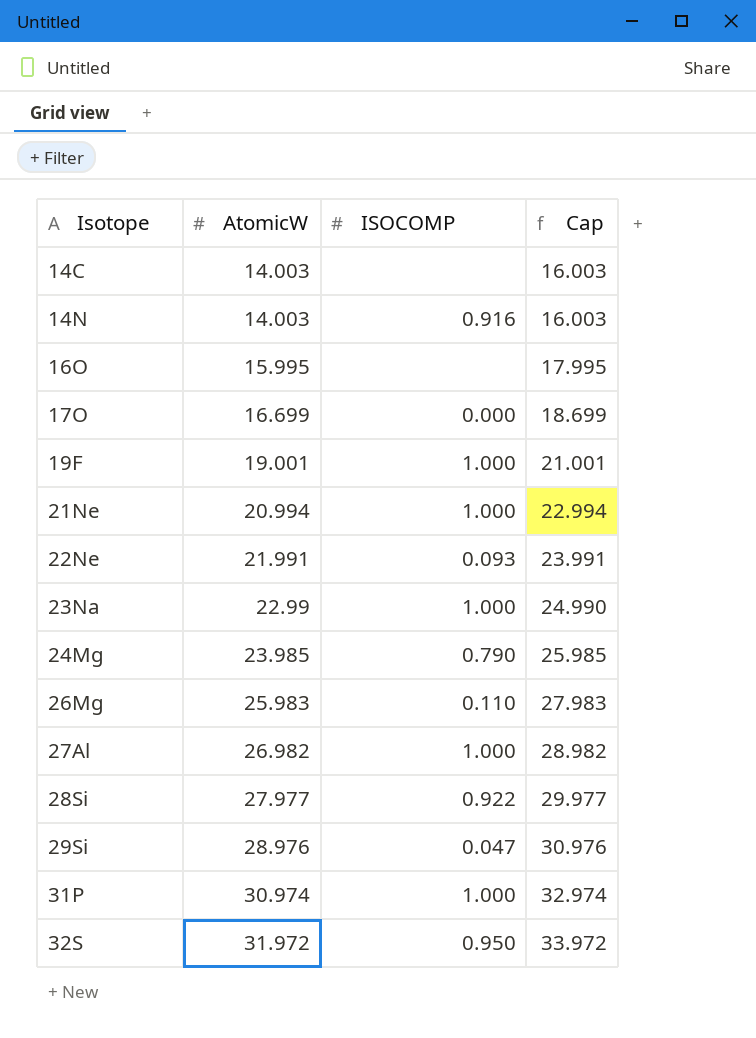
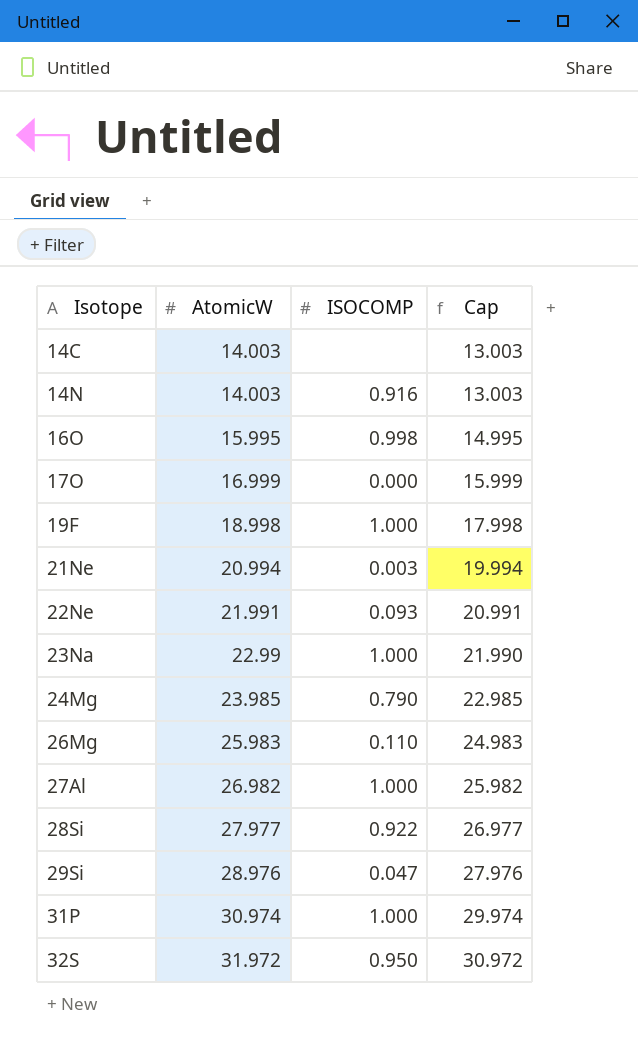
column Cap | formula: [AtomicW] + 2 -> [AtomicW] - 1
16O | ISOCOMP: none -> 0.998
17O | AtomicW: 16.699 -> 16.999
19F | AtomicW: 19.001 -> 18.998
21Ne | ISOCOMP: 1.000 -> 0.003

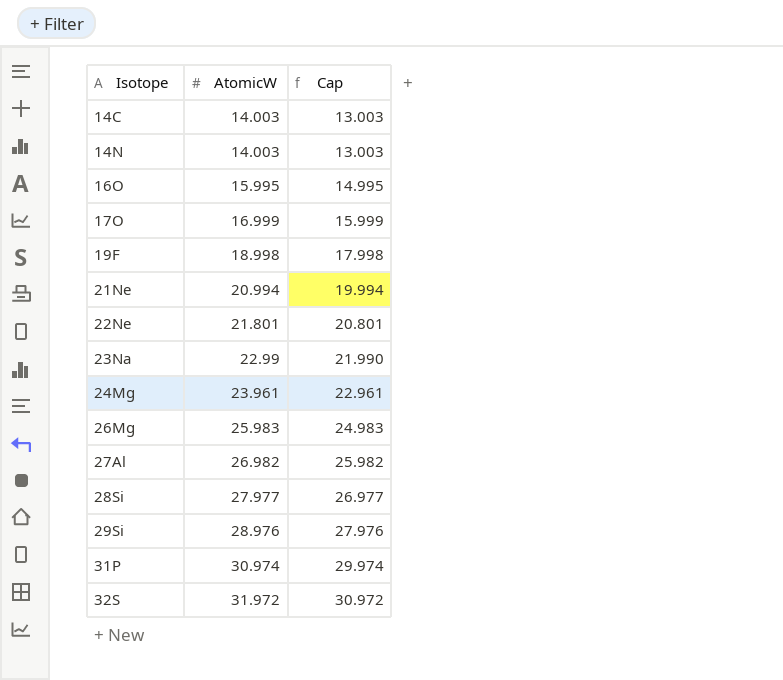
column ISOCOMP | position: 3 -> none
22Ne | AtomicW: 21.991 -> 21.801
22Ne | Cap: 20.991 -> 20.801
24Mg | AtomicW: 23.985 -> 23.961
24Mg | Cap: 22.985 -> 22.961

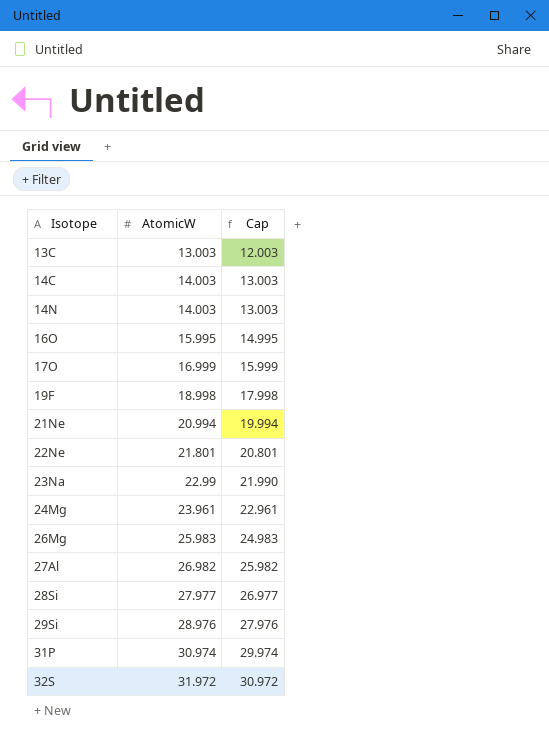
row 13C: none -> 13.003 | 12.003

